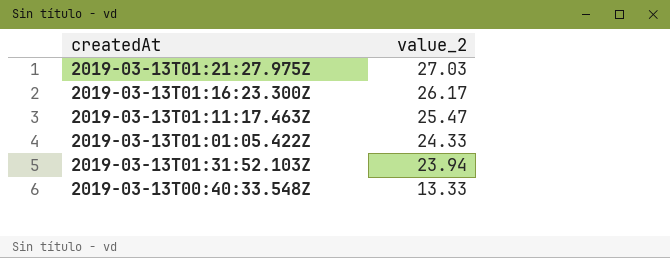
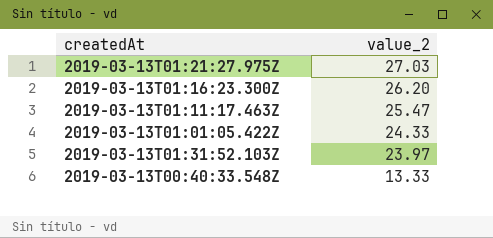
2019-03-13T01:16:23.300Z | value_2: 26.17 -> 26.20
2019-03-13T01:31:52.103Z | value_2: 23.94 -> 23.97

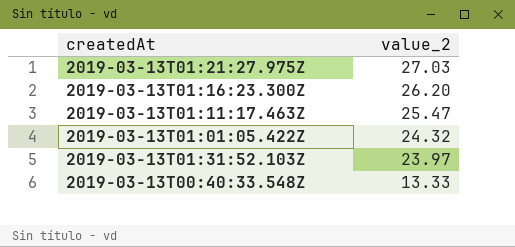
2019-03-13T01:01:05.422Z | value_2: 24.33 -> 24.32

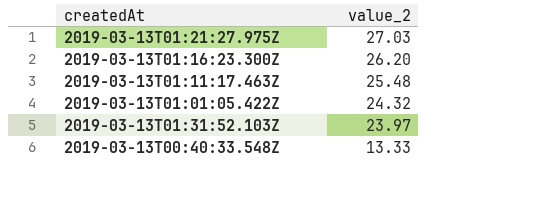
2019-03-13T01:11:17.463Z | value_2: 25.47 -> 25.48

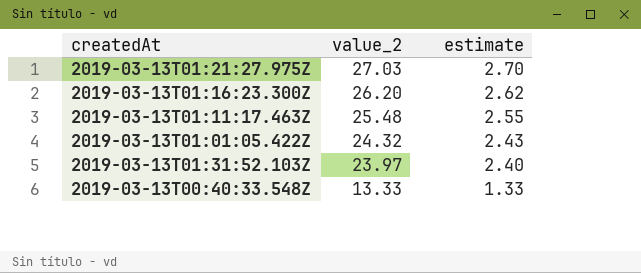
column estimate | formula: none -> [value_2] * 0.1

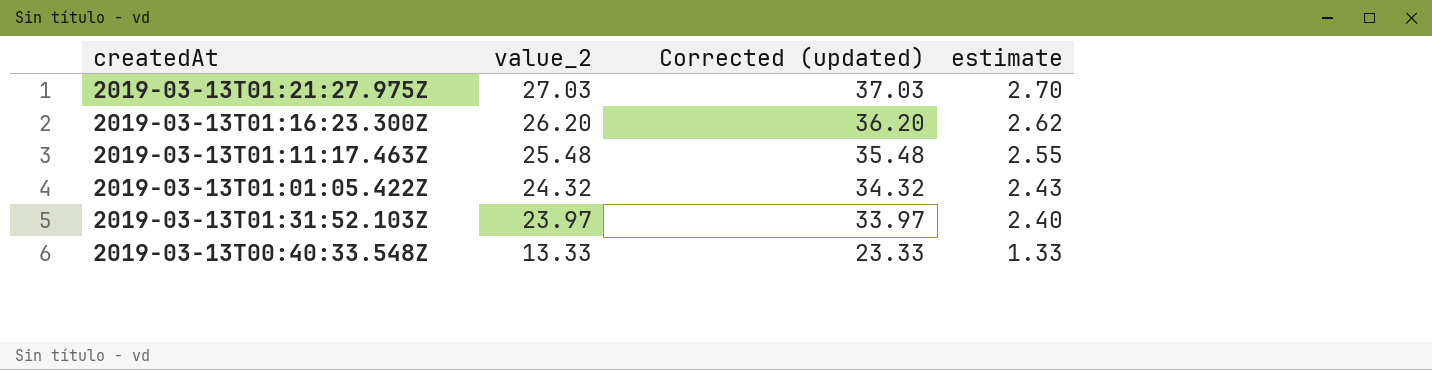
column Corrected (updated) | formula: none -> [value_2] + 10

